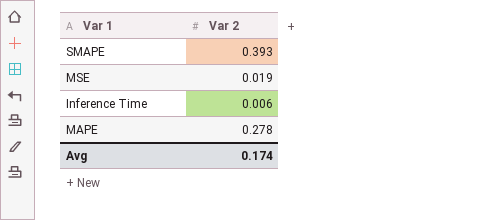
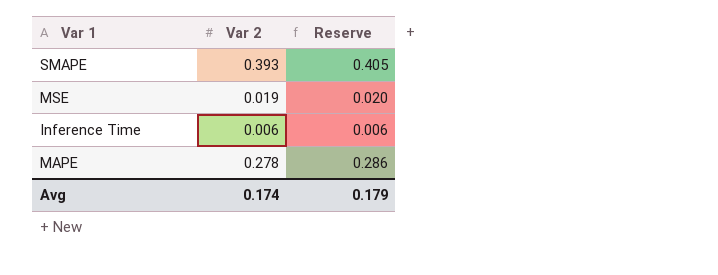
column Reserve | formula: none -> [Var 2] * 1.03

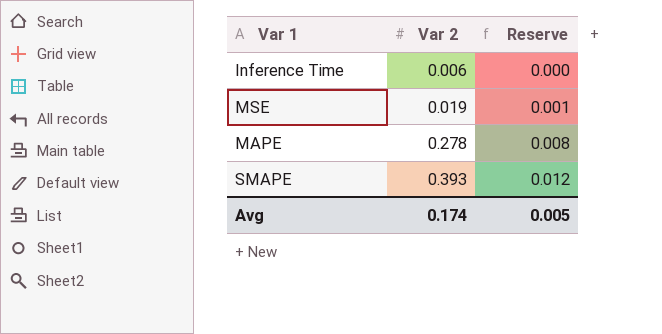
row order: none -> Var 2 ascending
column Reserve | formula: [Var 2] * 1.03 -> [Var 2] * 0.03
Avg | Reserve: 0.179 -> 0.005

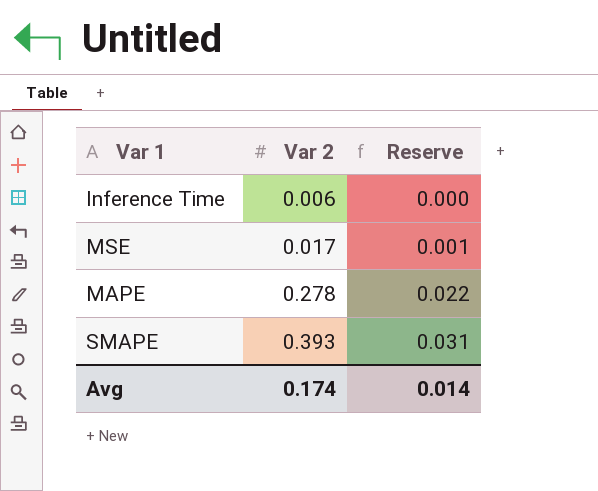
column Reserve | formula: [Var 2] * 0.03 -> [Var 2] * 0.08
MSE | Var 2: 0.019 -> 0.017
Avg | Reserve: 0.005 -> 0.014

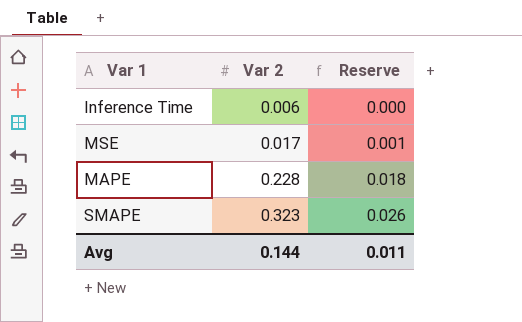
MAPE | Var 2: 0.278 -> 0.228
MAPE | Reserve: 0.022 -> 0.018
SMAPE | Var 2: 0.393 -> 0.323
SMAPE | Reserve: 0.031 -> 0.026
Avg | Var 2: 0.174 -> 0.144
Avg | Reserve: 0.014 -> 0.011

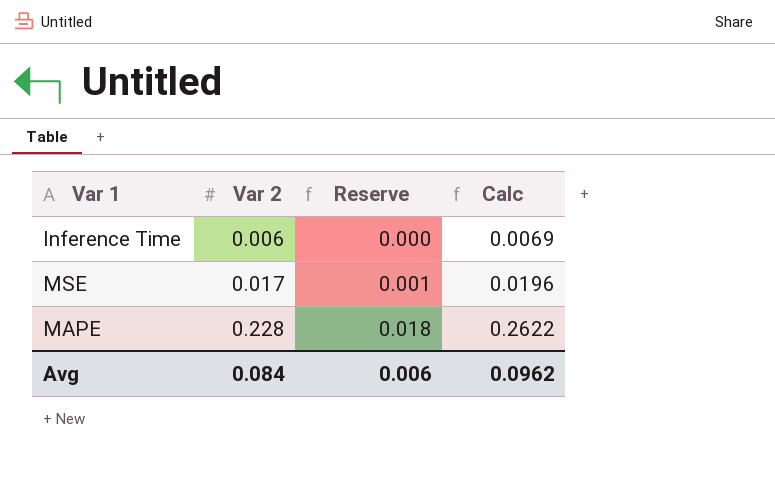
column Calc | formula: none -> [Var 2] * 1.15
row SMAPE: 0.323 | 0.026 -> none
Avg | Var 2: 0.144 -> 0.084
Avg | Reserve: 0.011 -> 0.006

